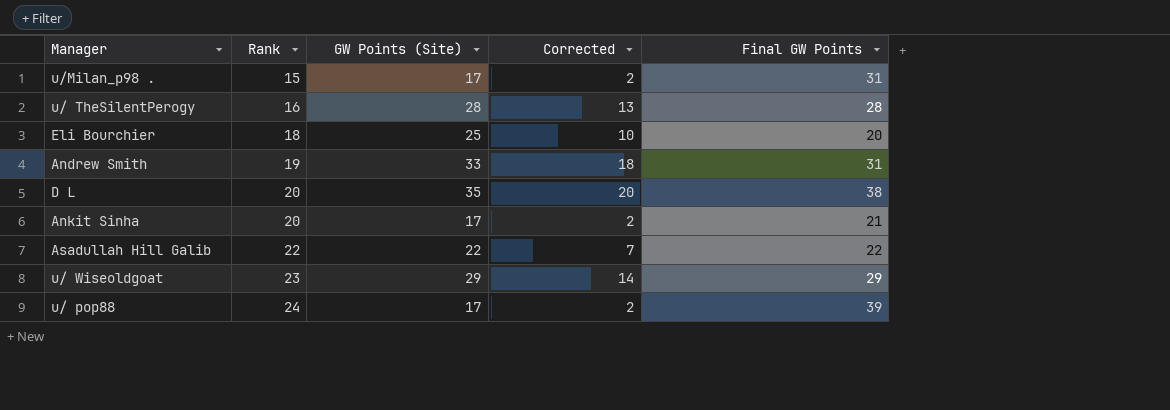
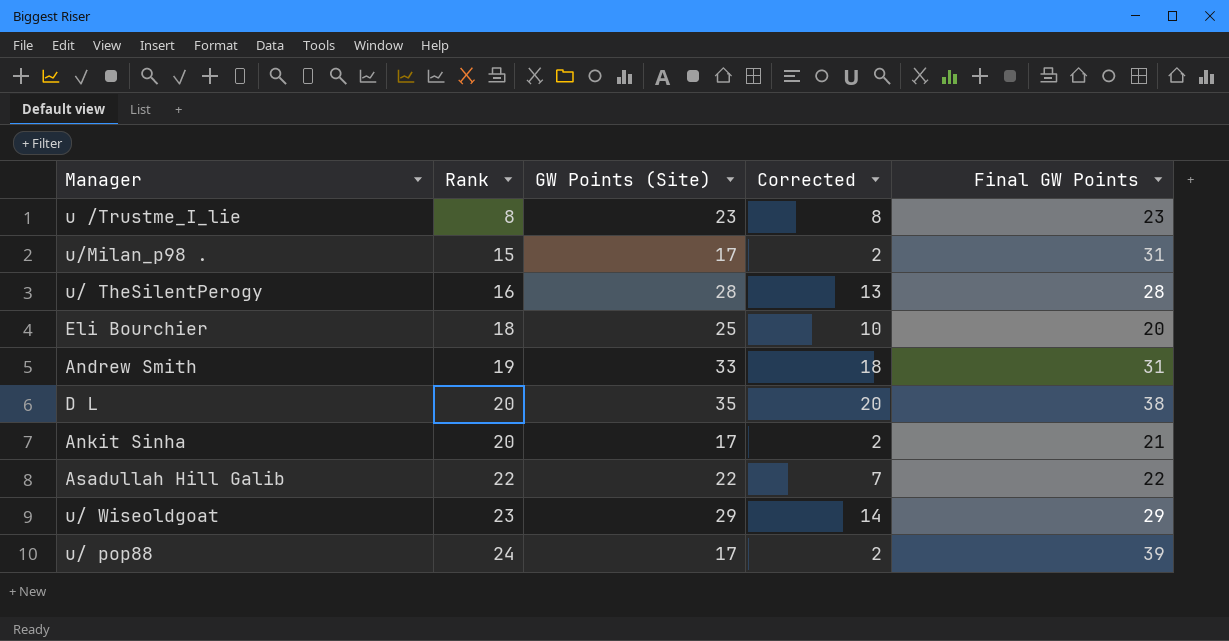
row u /Trustme_I_lie: none -> 8 | 23 | 8 | 23

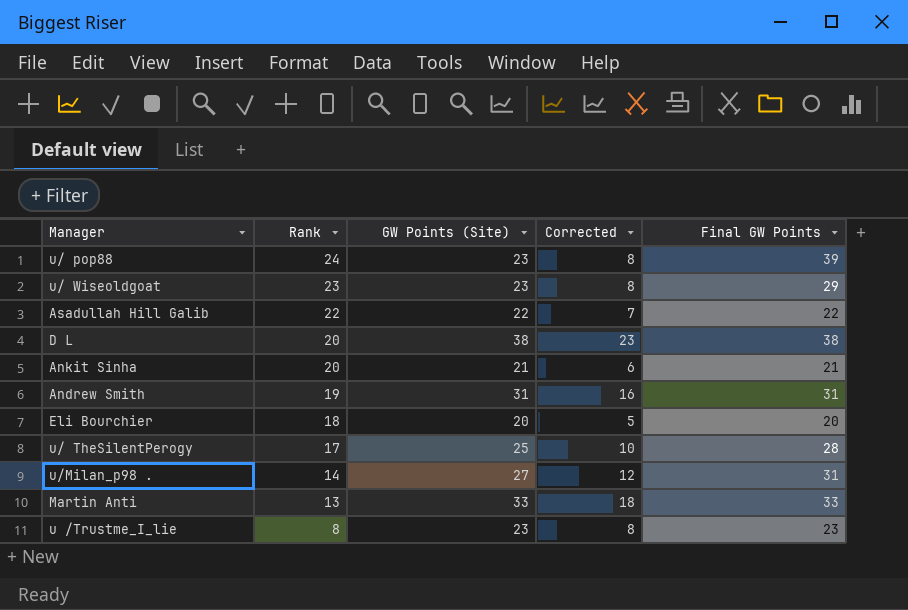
row order: Rank ascending -> Rank descending
u/ pop88 | GW Points (Site): 17 -> 23
u/ pop88 | Corrected: 2 -> 8
u/ Wiseoldgoat | GW Points (Site): 29 -> 23
u/ Wiseoldgoat | Corrected: 14 -> 8
D L | GW Points (Site): 35 -> 38
D L | Corrected: 20 -> 23
Ankit Sinha | GW Points (Site): 17 -> 21
Ankit Sinha | Corrected: 2 -> 6
Andrew Smith | GW Points (Site): 33 -> 31
Andrew Smith | Corrected: 18 -> 16
Eli Bourchier | GW Points (Site): 25 -> 20
Eli Bourchier | Corrected: 10 -> 5
u/ TheSilentPerogy | Rank: 16 -> 17
u/ TheSilentPerogy | GW Points (Site): 28 -> 25
u/ TheSilentPerogy | Corrected: 13 -> 10
u/Milan_p98 . | Rank: 15 -> 14
u/Milan_p98 . | GW Points (Site): 17 -> 27
u/Milan_p98 . | Corrected: 2 -> 12
row Martin Anti: none -> 13 | 33 | 18 | 33

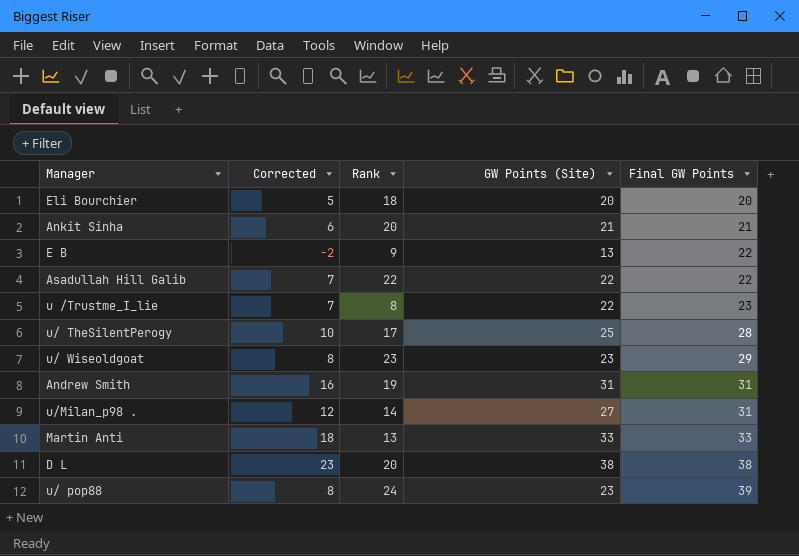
row order: Rank descending -> Final GW Points ascending
column Corrected | position: 4 -> 2
row E B: none -> -2 | 9 | 13 | 22
u /Trustme_I_lie | Corrected: 8 -> 7
u /Trustme_I_lie | GW Points (Site): 23 -> 22

